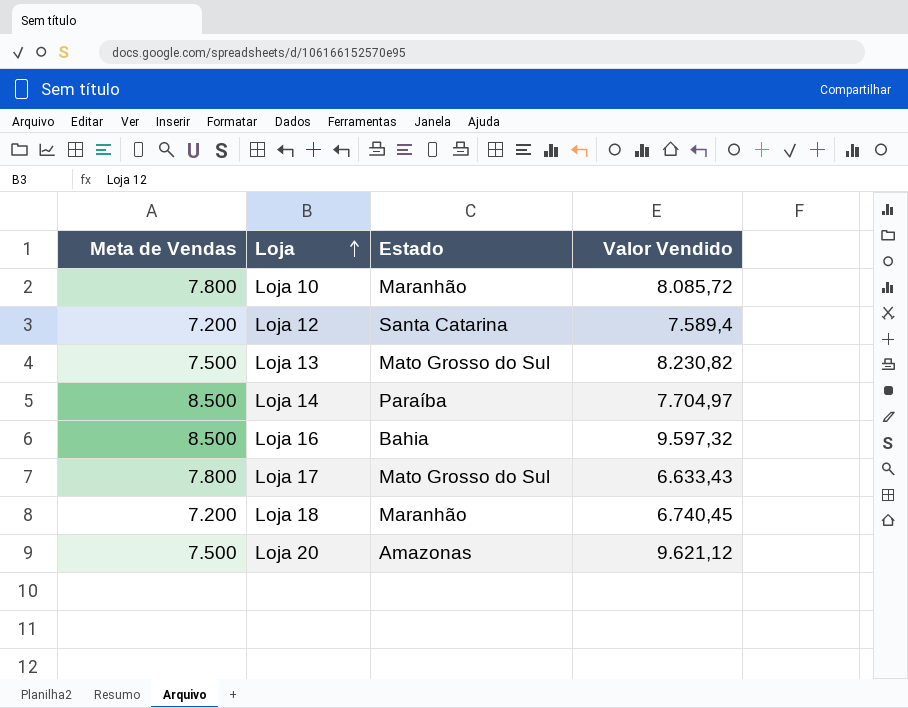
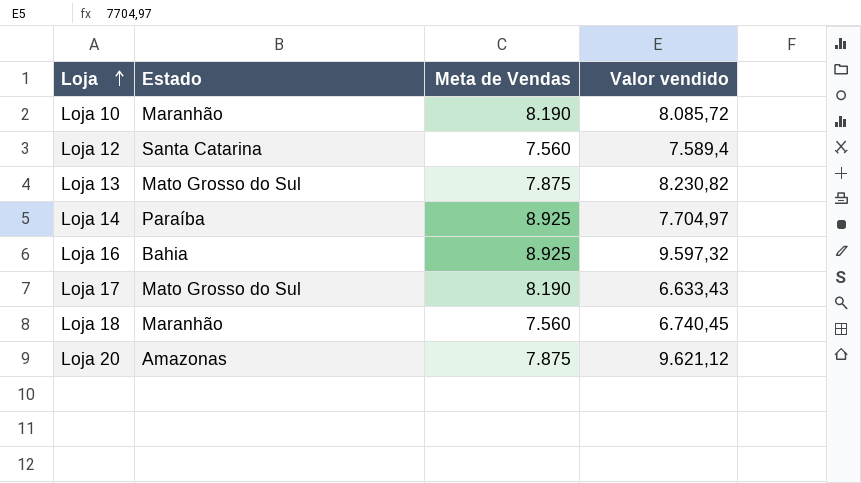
column Meta de Vendas | position: 1 -> 3
column name: Valor Vendido -> Valor vendido
Loja 10 | Meta de Vendas: 7.800 -> 8.190
Loja 12 | Meta de Vendas: 7.200 -> 7.560
Loja 13 | Meta de Vendas: 7.500 -> 7.875
Loja 14 | Meta de Vendas: 8.500 -> 8.925
Loja 16 | Meta de Vendas: 8.500 -> 8.925
Loja 17 | Meta de Vendas: 7.800 -> 8.190
Loja 18 | Meta de Vendas: 7.200 -> 7.560
Loja 20 | Meta de Vendas: 7.500 -> 7.875

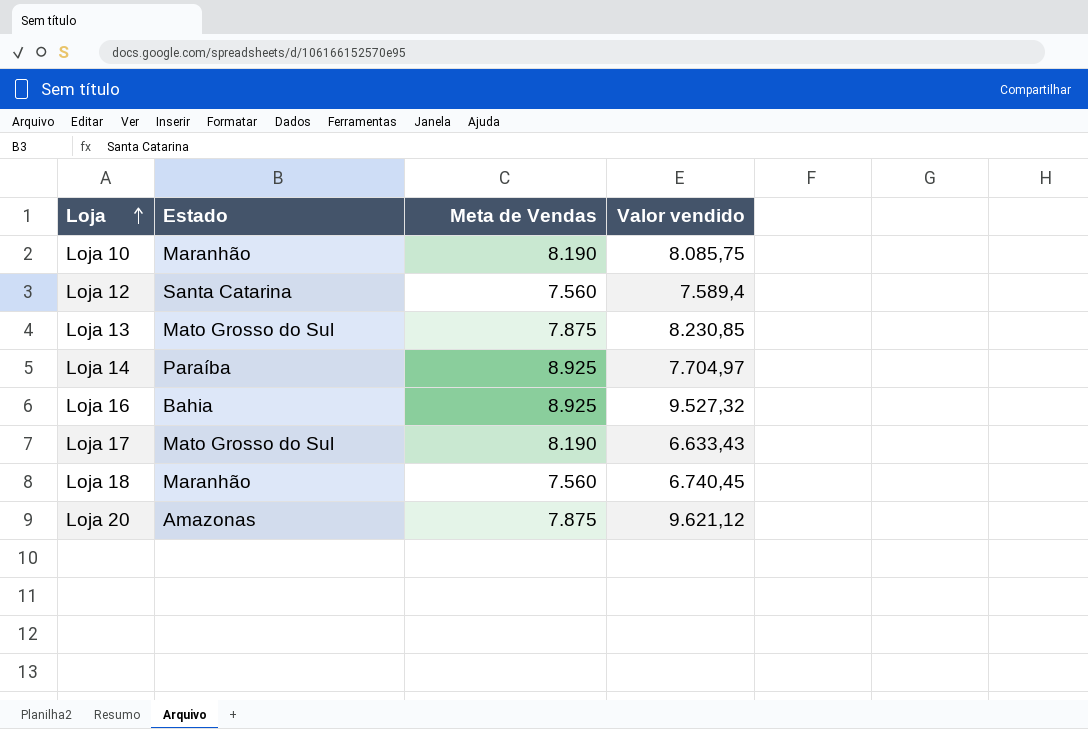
Loja 10 | Valor vendido: 8.085,72 -> 8.085,75
Loja 13 | Valor vendido: 8.230,82 -> 8.230,85
Loja 16 | Valor vendido: 9.597,32 -> 9.527,32

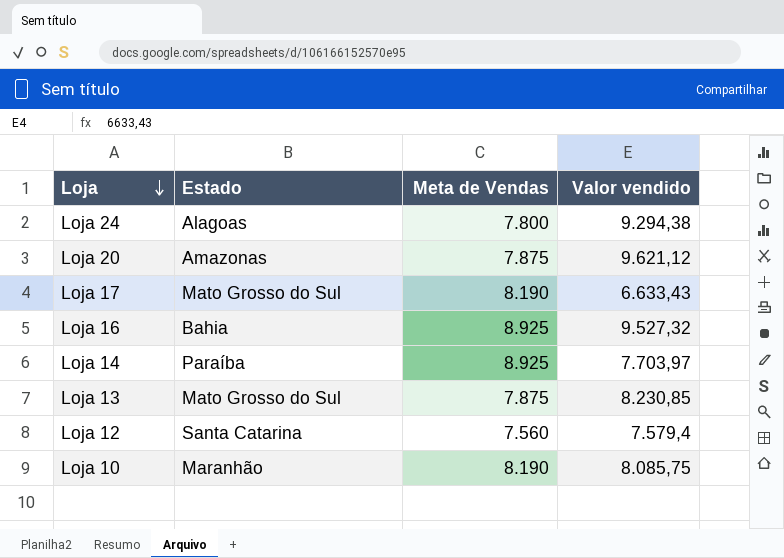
row order: Loja ascending -> Loja descending
row Loja 18: Maranhão | 7.560 | 6.740,45 -> none
row Loja 24: none -> Alagoas | 7.800 | 9.294,38
Loja 14 | Valor vendido: 7.704,97 -> 7.703,97
Loja 12 | Valor vendido: 7.589,4 -> 7.579,4

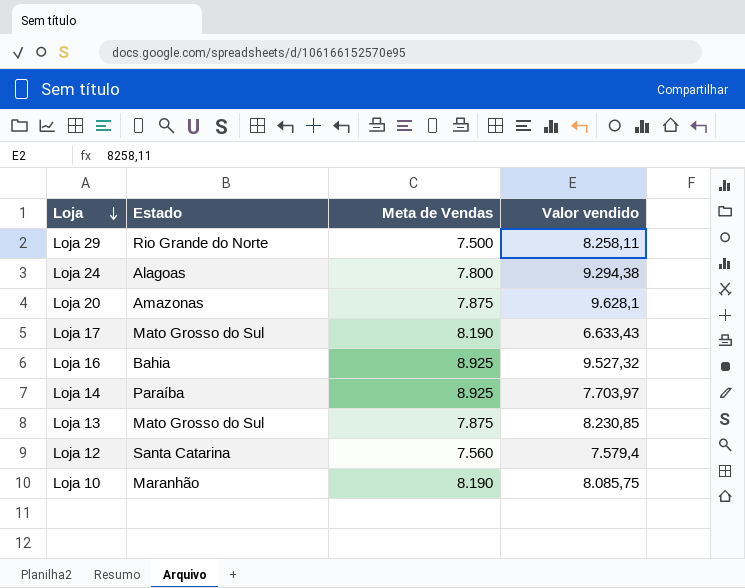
row Loja 29: none -> Rio Grande do Norte | 7.500 | 8.258,11
Loja 20 | Valor vendido: 9.621,12 -> 9.628,1

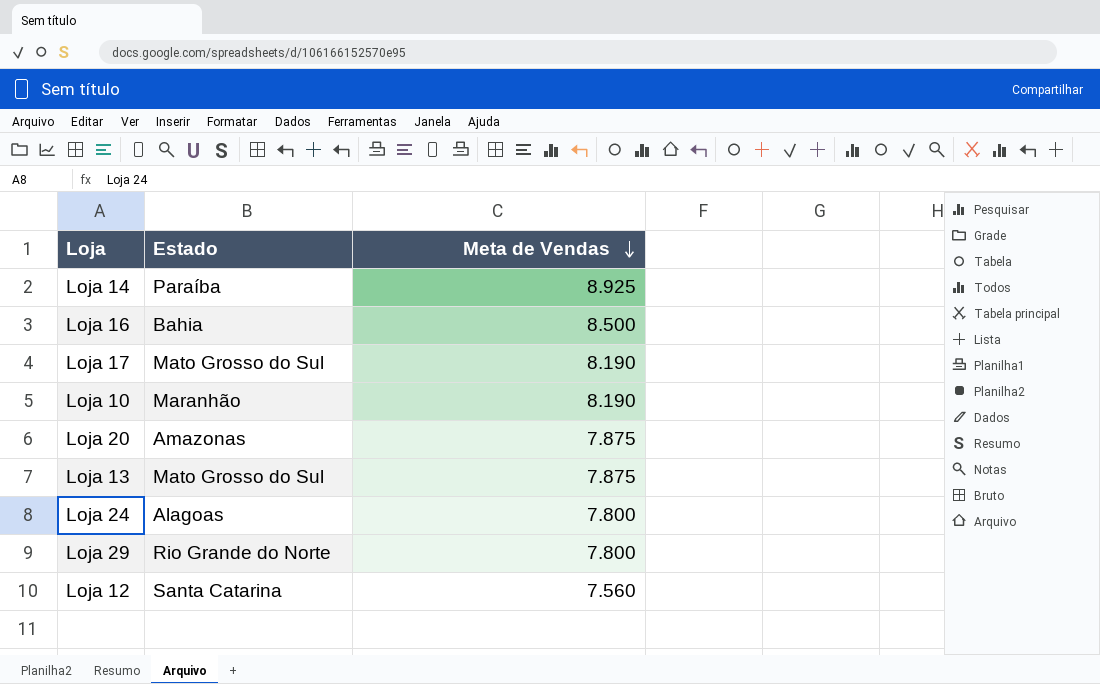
row order: Loja descending -> Meta de Vendas descending
column Valor vendido | position: 4 -> none
Loja 16 | Meta de Vendas: 8.925 -> 8.500
Loja 29 | Meta de Vendas: 7.500 -> 7.800

